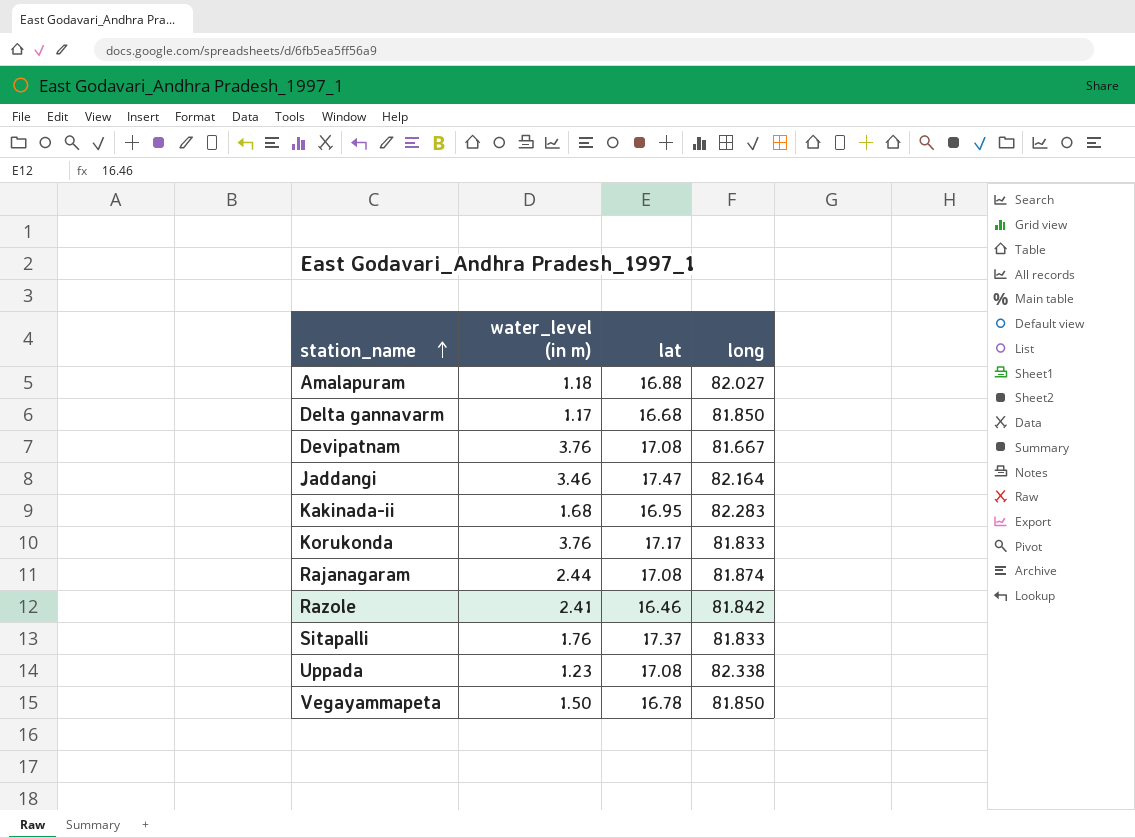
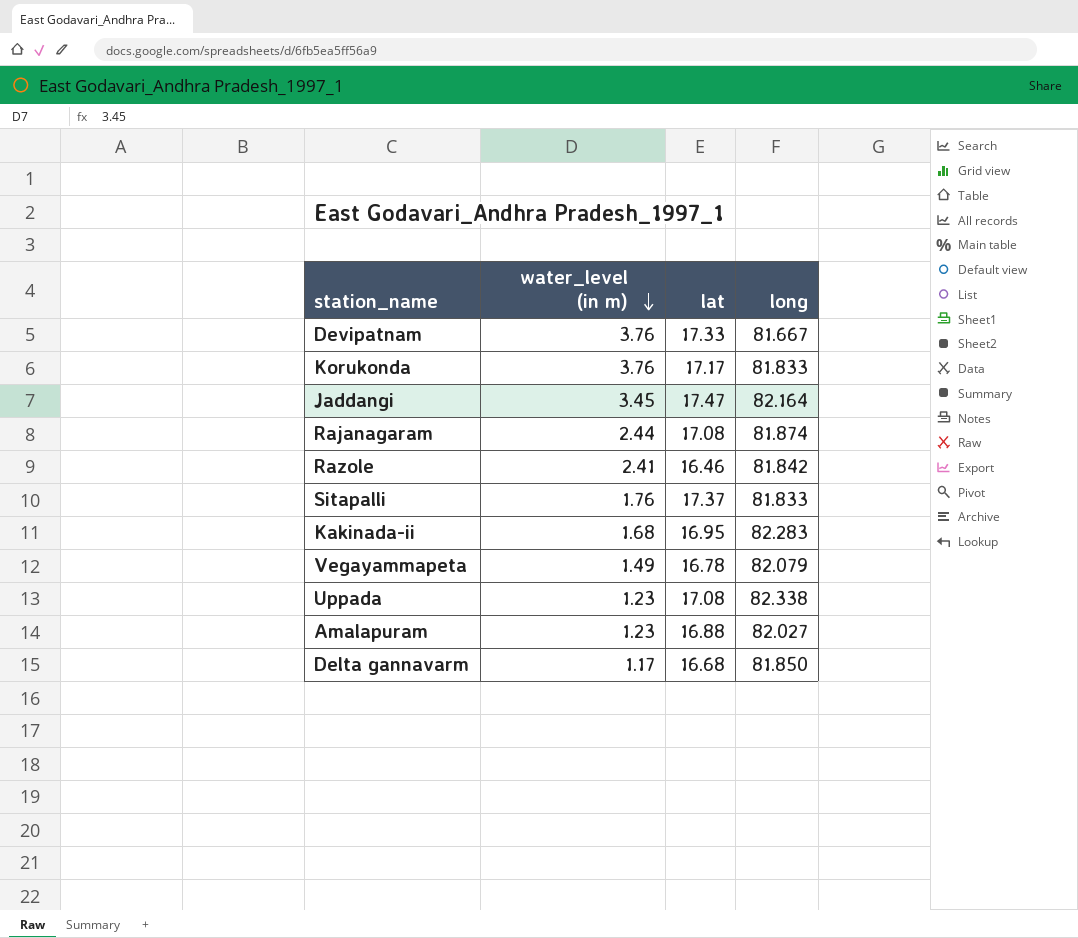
row order: station_name ascending -> water_level (in m) descending
Devipatnam | lat: 17.08 -> 17.33
Jaddangi | water_level (in m): 3.46 -> 3.45
Vegayammapeta | water_level (in m): 1.50 -> 1.49
Vegayammapeta | long: 81.850 -> 82.079
Amalapuram | water_level (in m): 1.18 -> 1.23

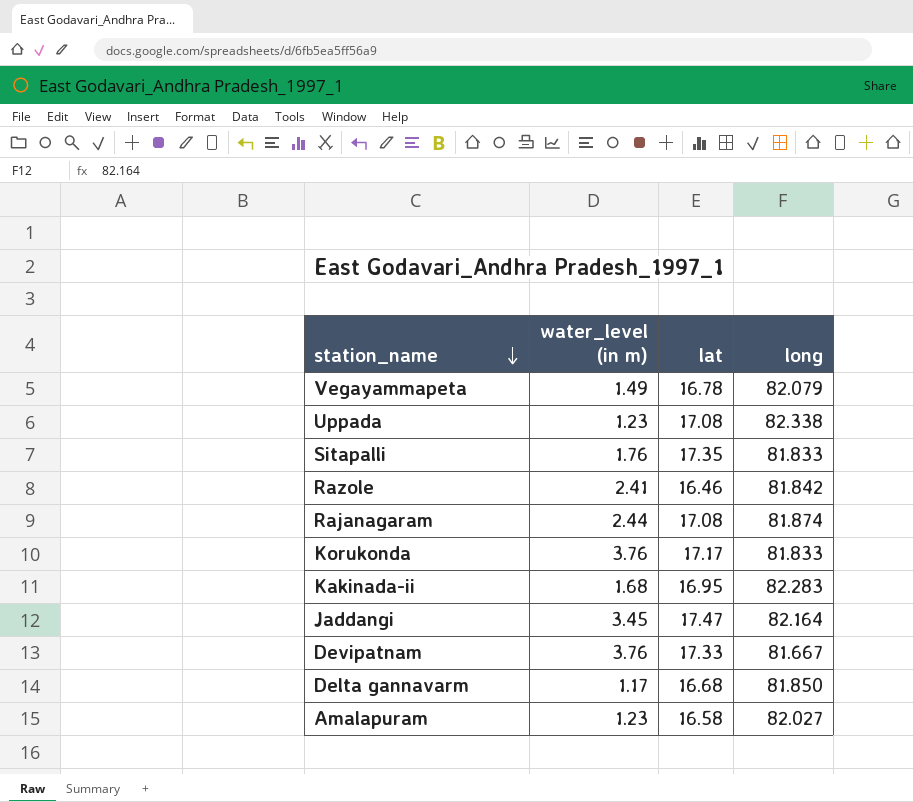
row order: water_level (in m) descending -> station_name descending
Sitapalli | lat: 17.37 -> 17.35
Amalapuram | lat: 16.88 -> 16.58

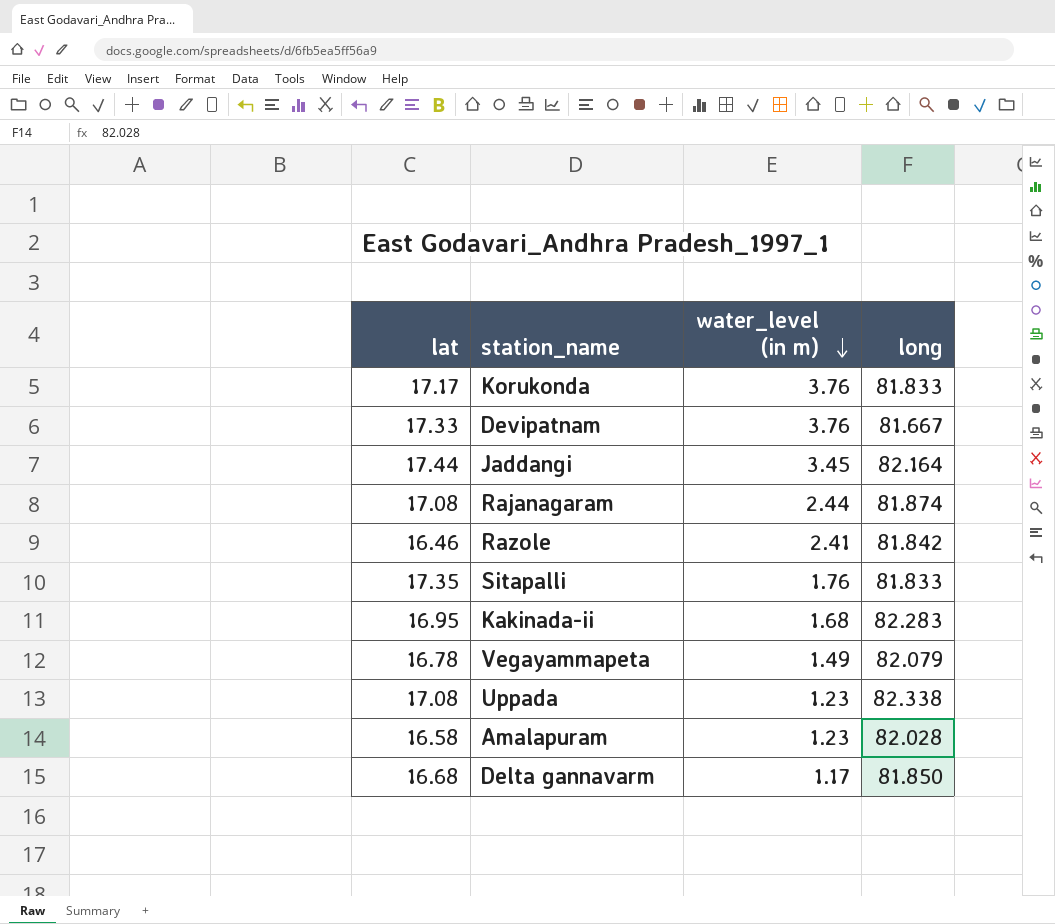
row order: station_name descending -> water_level (in m) descending
column lat | position: 3 -> 1
Jaddangi | lat: 17.47 -> 17.44
Amalapuram | long: 82.027 -> 82.028

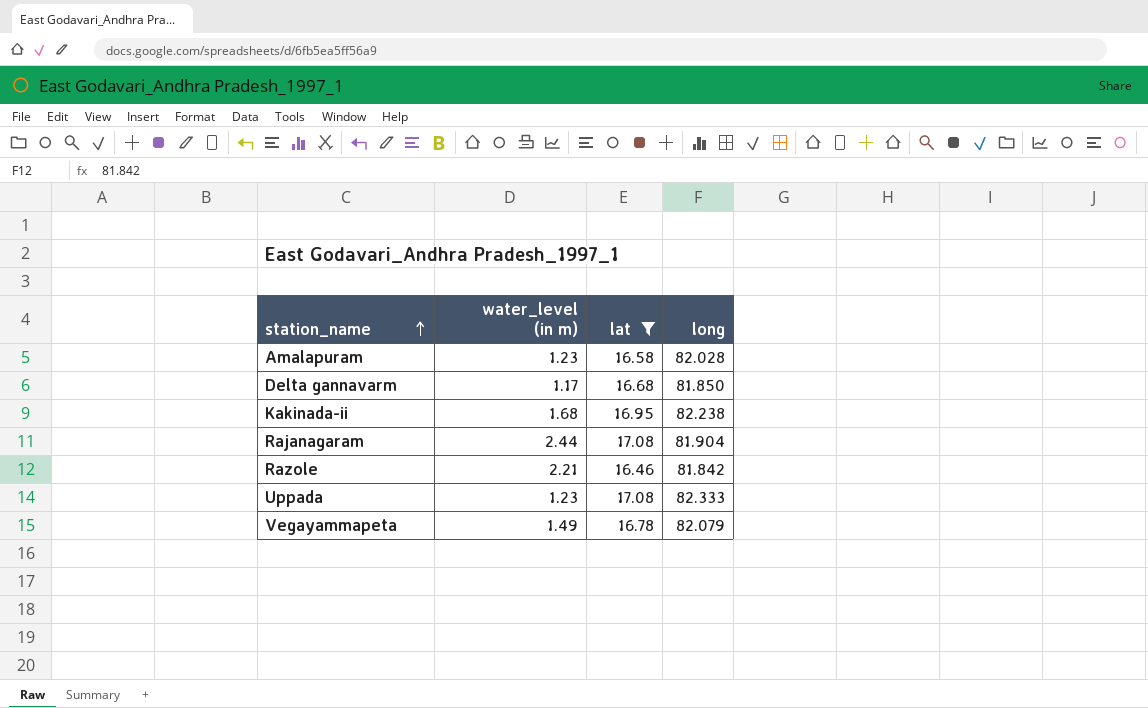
filter: none -> lat <= 17.08
row order: water_level (in m) descending -> station_name ascending
column lat | position: 1 -> 3
Kakinada-ii | long: 82.283 -> 82.238
Rajanagaram | long: 81.874 -> 81.904
Razole | water_level (in m): 2.41 -> 2.21
Uppada | long: 82.338 -> 82.333

